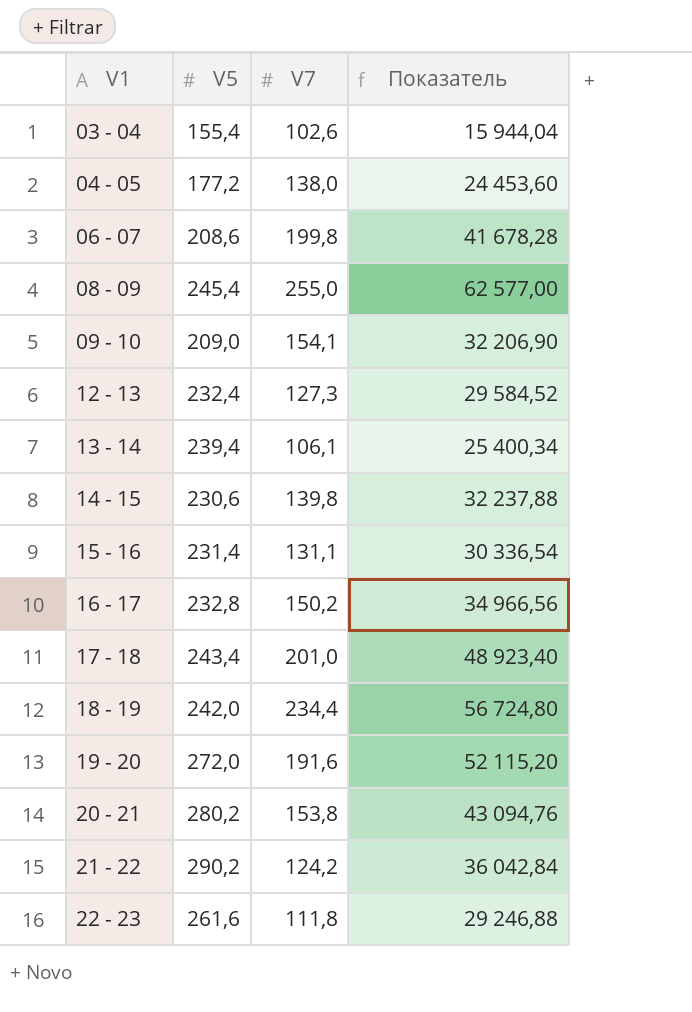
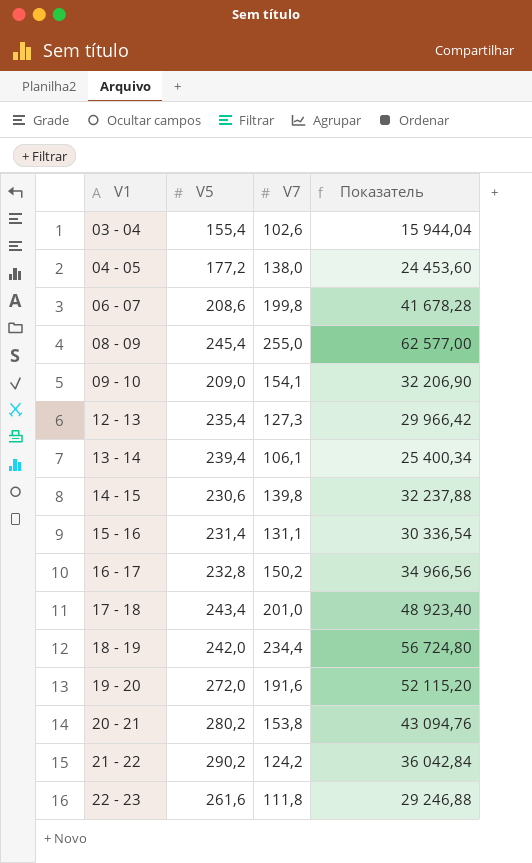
12 - 13 | V5: 232,4 -> 235,4
12 - 13 | Показатель: 29 584,52 -> 29 966,42

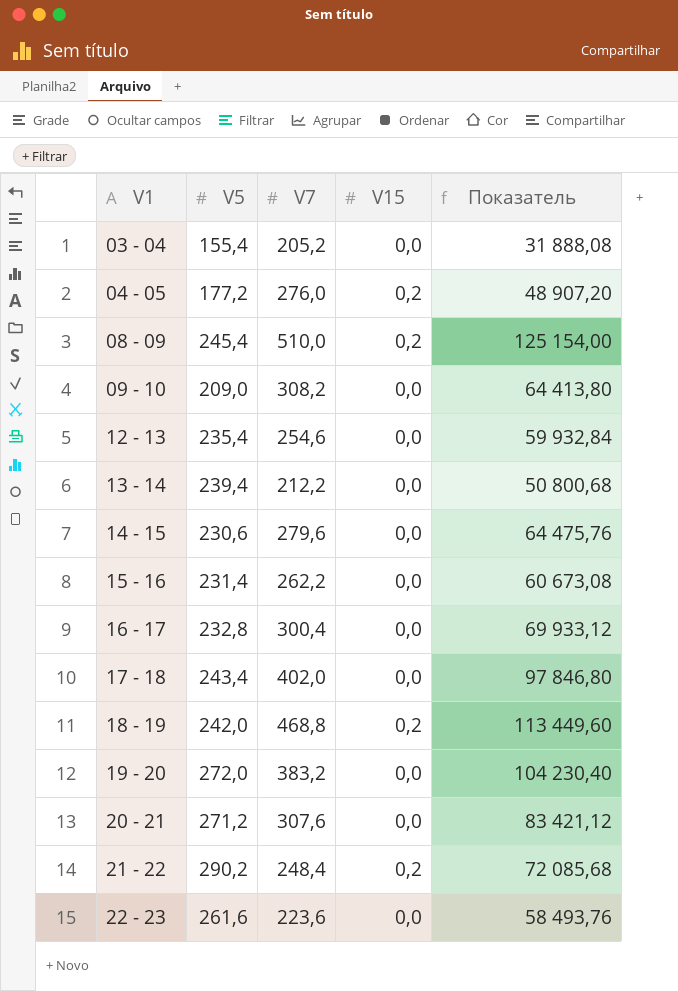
column V15 | position: none -> 4
row 06 - 07: 208,6 | 199,8 | 41 678,28 -> none
03 - 04 | V7: 102,6 -> 205,2
03 - 04 | Показатель: 15 944,04 -> 31 888,08
04 - 05 | V7: 138,0 -> 276,0
04 - 05 | Показатель: 24 453,60 -> 48 907,20
08 - 09 | V7: 255,0 -> 510,0
08 - 09 | Показатель: 62 577,00 -> 125 154,00
09 - 10 | V7: 154,1 -> 308,2
09 - 10 | Показатель: 32 206,90 -> 64 413,80
12 - 13 | V7: 127,3 -> 254,6
12 - 13 | Показатель: 29 966,42 -> 59 932,84
13 - 14 | V7: 106,1 -> 212,2
13 - 14 | Показатель: 25 400,34 -> 50 800,68
14 - 15 | V7: 139,8 -> 279,6
14 - 15 | Показатель: 32 237,88 -> 64 475,76
15 - 16 | V7: 131,1 -> 262,2
15 - 16 | Показатель: 30 336,54 -> 60 673,08
16 - 17 | V7: 150,2 -> 300,4
16 - 17 | Показатель: 34 966,56 -> 69 933,12
17 - 18 | V7: 201,0 -> 402,0
17 - 18 | Показатель: 48 923,40 -> 97 846,80
18 - 19 | V7: 234,4 -> 468,8
18 - 19 | Показатель: 56 724,80 -> 113 449,60
19 - 20 | V7: 191,6 -> 383,2
19 - 20 | Показатель: 52 115,20 -> 104 230,40
20 - 21 | V5: 280,2 -> 271,2
20 - 21 | V7: 153,8 -> 307,6
20 - 21 | Показатель: 43 094,76 -> 83 421,12
21 - 22 | V7: 124,2 -> 248,4
21 - 22 | Показатель: 36 042,84 -> 72 085,68
22 - 23 | V7: 111,8 -> 223,6
22 - 23 | Показатель: 29 246,88 -> 58 493,76

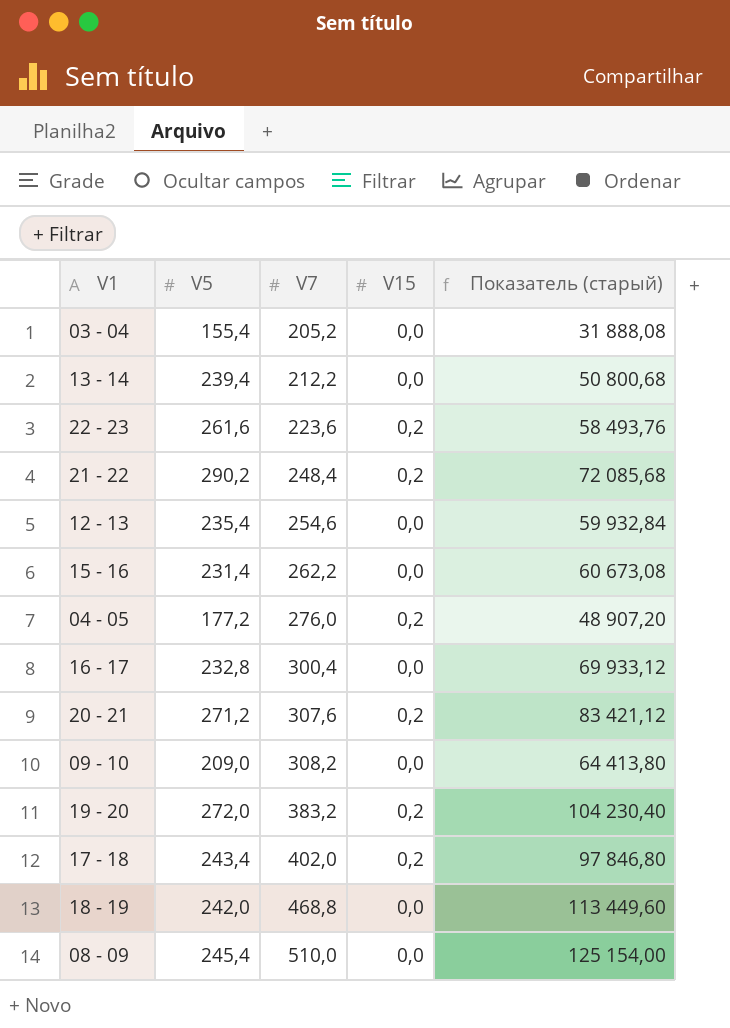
row order: V1 ascending -> V7 ascending
column name: Показатель -> Показатель (старый)
row 14 - 15: 230,6 | 279,6 | 0,0 | 64 475,76 -> none
22 - 23 | V15: 0,0 -> 0,2
20 - 21 | V15: 0,0 -> 0,2
19 - 20 | V15: 0,0 -> 0,2
17 - 18 | V15: 0,0 -> 0,2
18 - 19 | V15: 0,2 -> 0,0
08 - 09 | V15: 0,2 -> 0,0

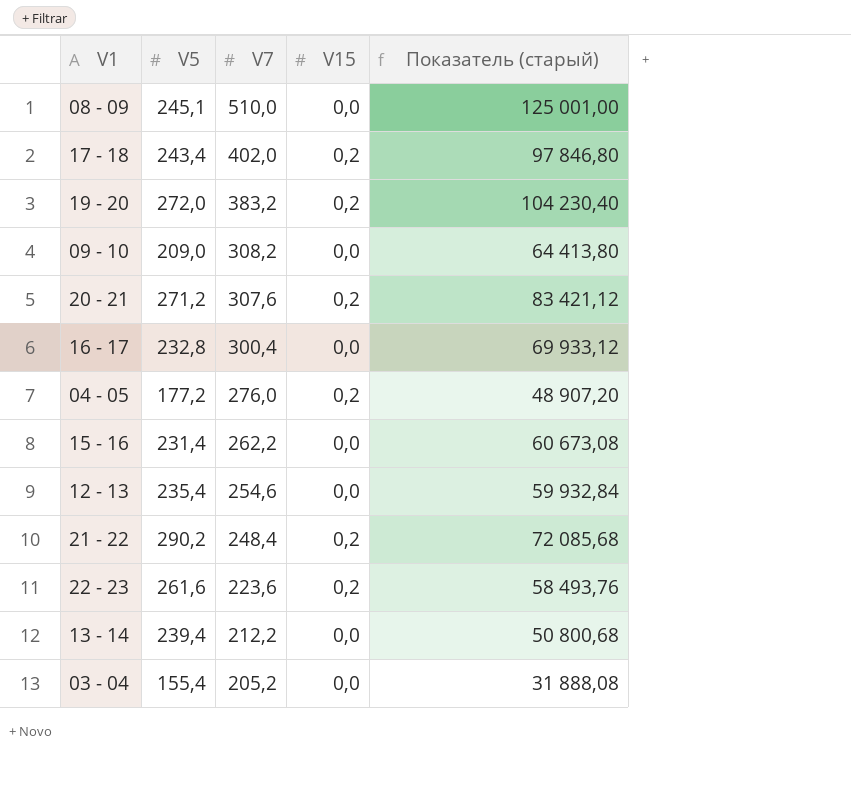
row order: V7 ascending -> V7 descending
row 18 - 19: 242,0 | 468,8 | 0,0 | 113 449,60 -> none
08 - 09 | V5: 245,4 -> 245,1
08 - 09 | Показатель (старый): 125 154,00 -> 125 001,00

